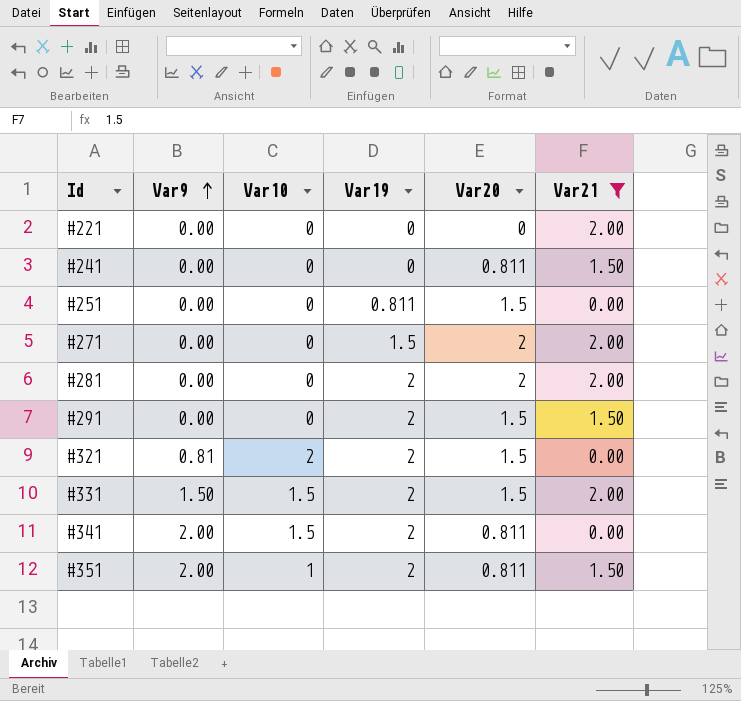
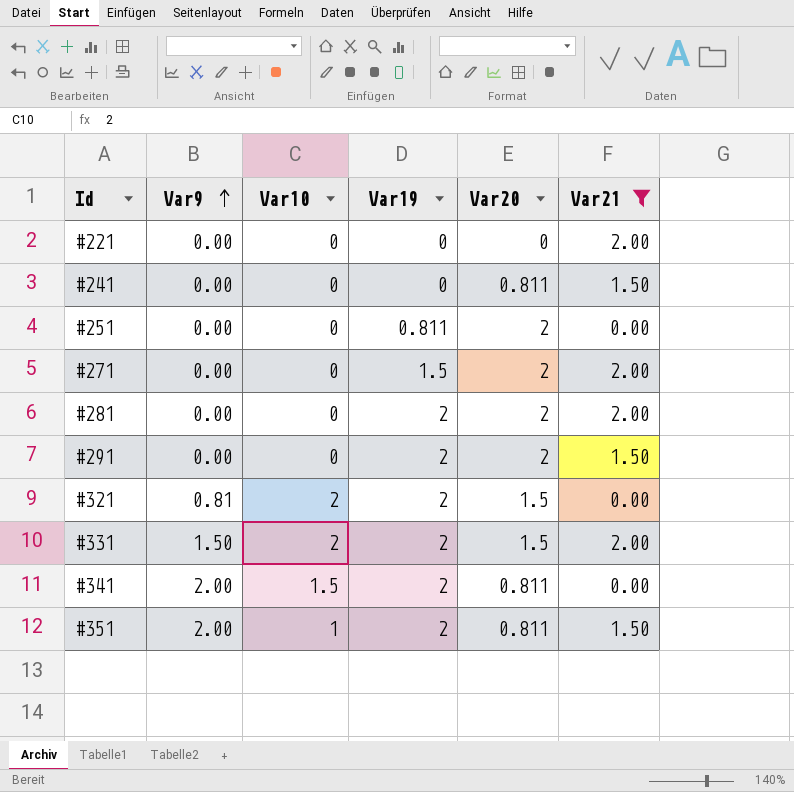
#251 | Var20: 1.5 -> 2
#291 | Var20: 1.5 -> 2
#331 | Var10: 1.5 -> 2

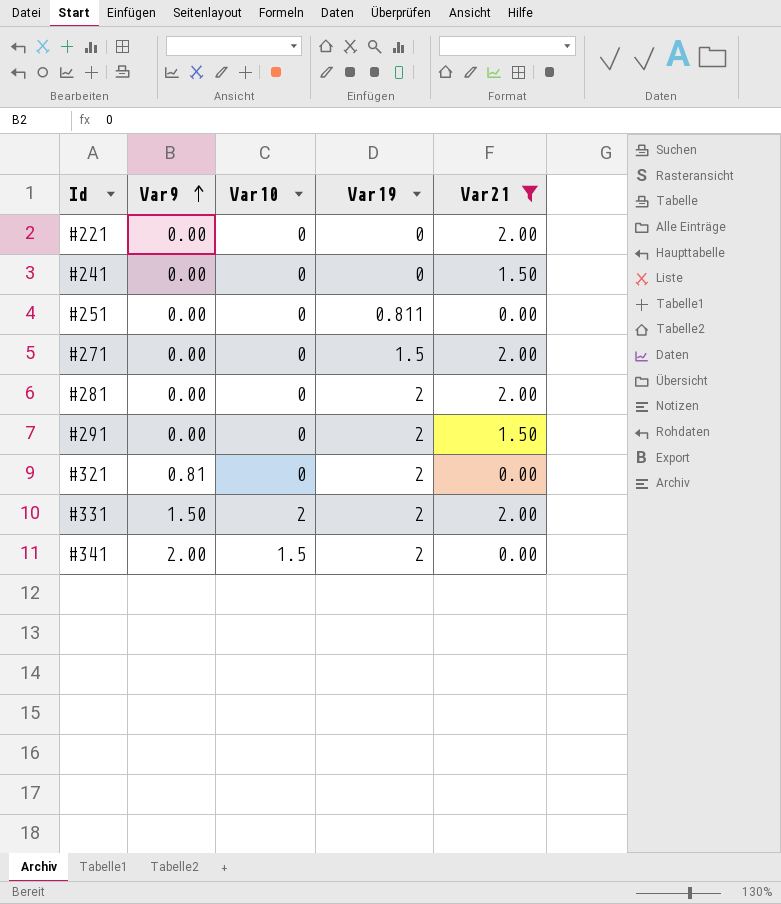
column Var20 | position: 5 -> none
row #351: 2.00 | 1 | 2 | 0.811 | 1.50 -> none
#321 | Var10: 2 -> 0

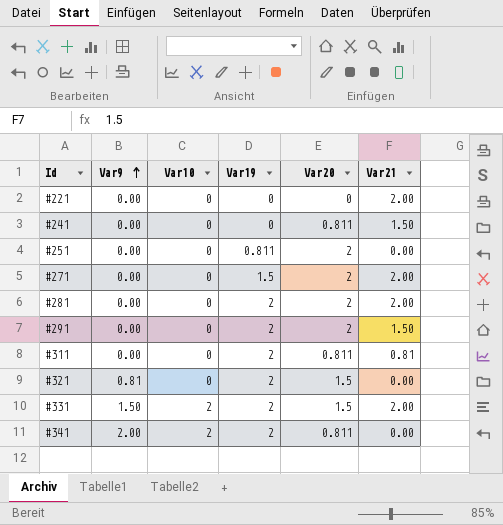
filter: Var21 != 0.81 -> none
column Var20 | position: none -> 5
#341 | Var10: 1.5 -> 2

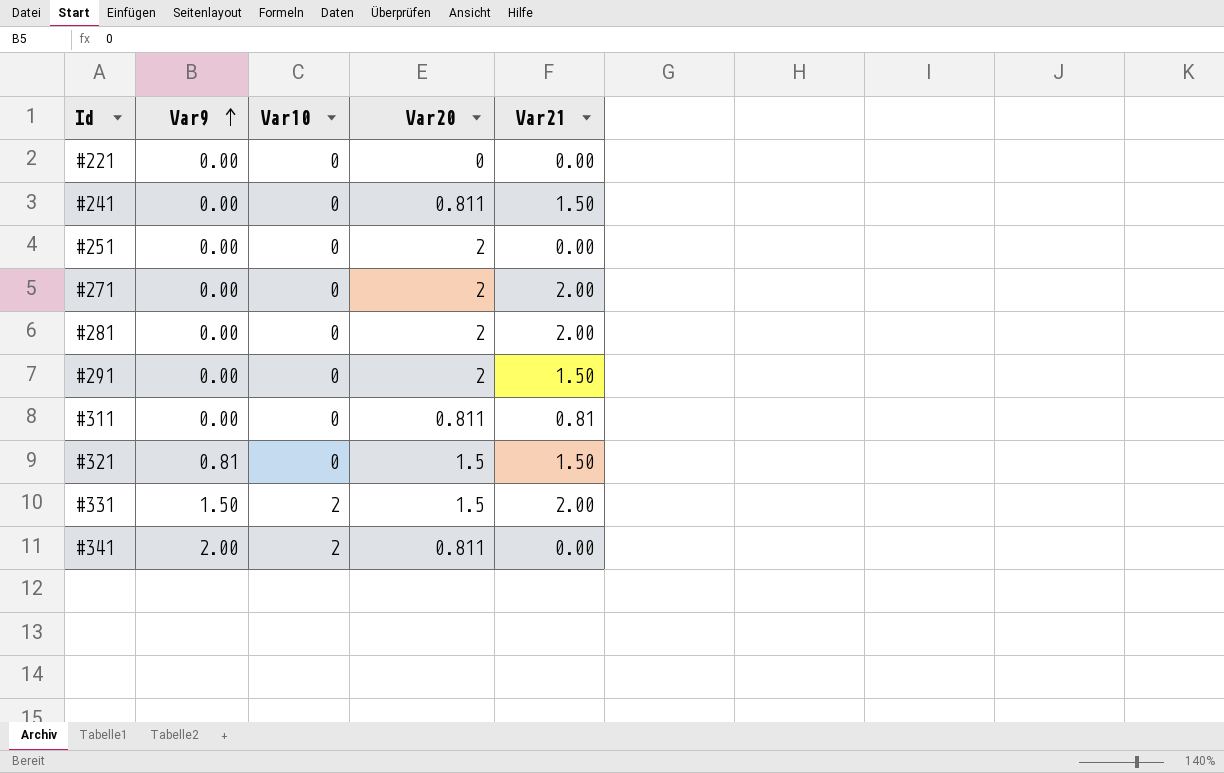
column Var19 | position: 4 -> none
#221 | Var21: 2.00 -> 0.00
#321 | Var21: 0.00 -> 1.50

